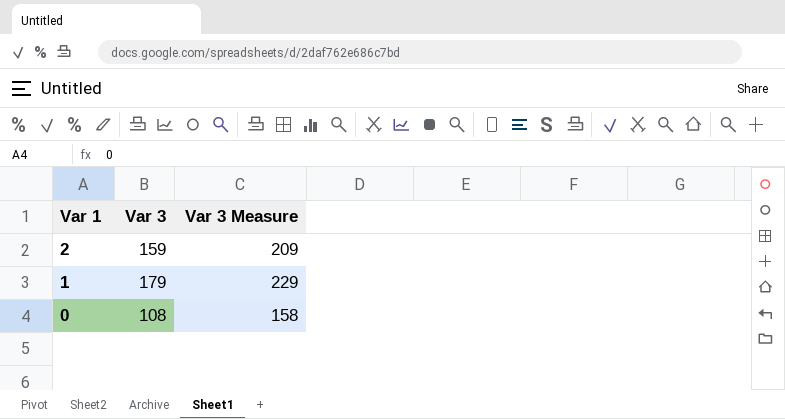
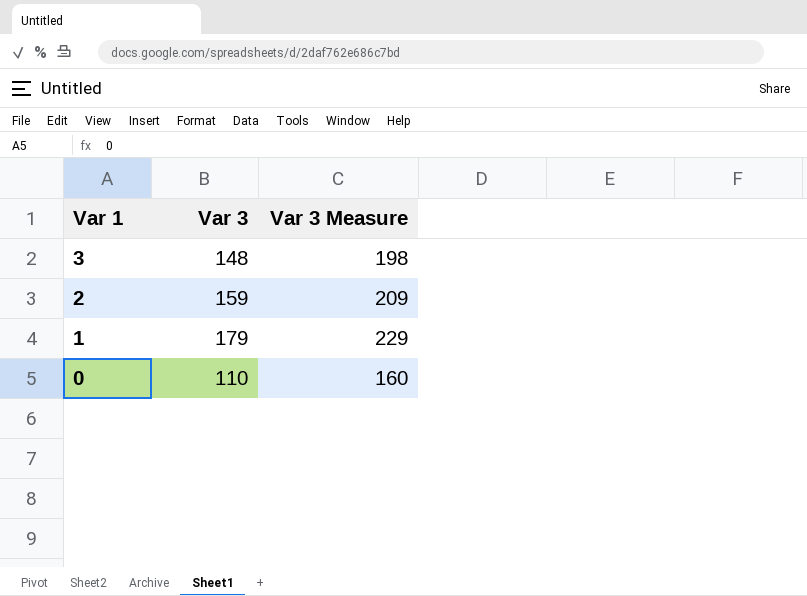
row 3: none -> 148 | 198
0 | Var 3: 108 -> 110
0 | Var 3 Measure: 158 -> 160

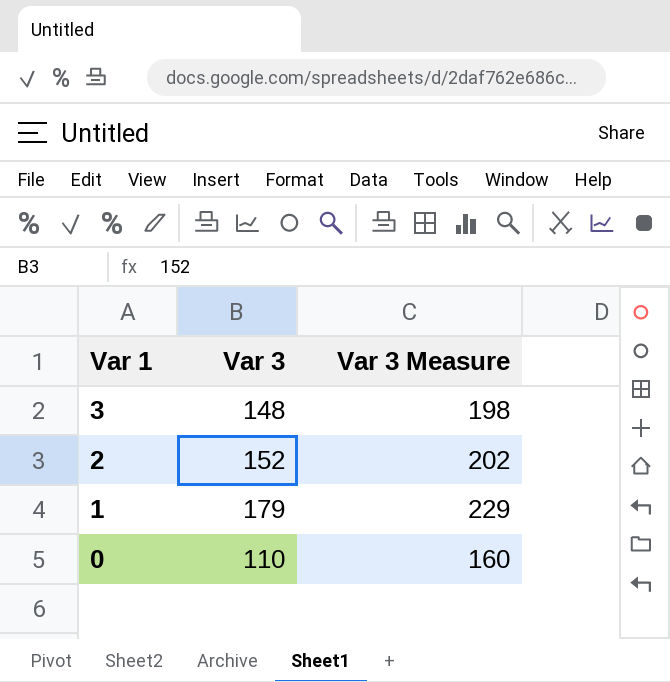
2 | Var 3: 159 -> 152
2 | Var 3 Measure: 209 -> 202

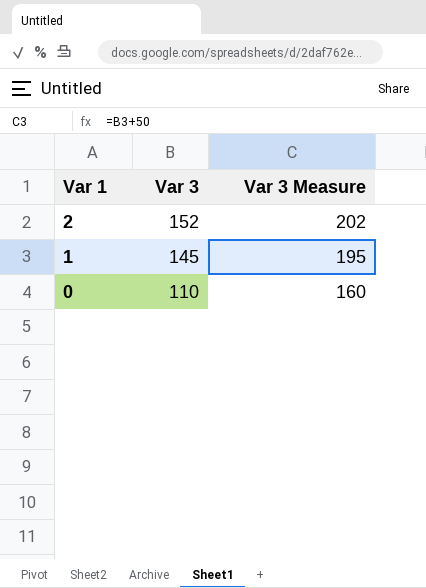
row 3: 148 | 198 -> none
1 | Var 3: 179 -> 145
1 | Var 3 Measure: 229 -> 195

